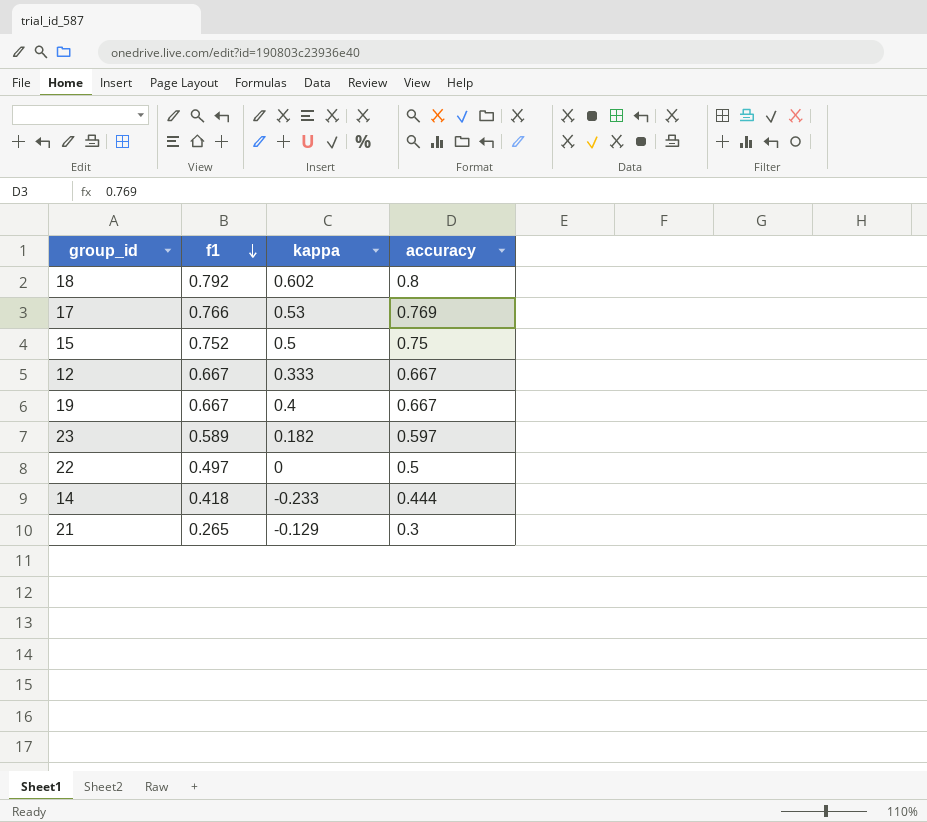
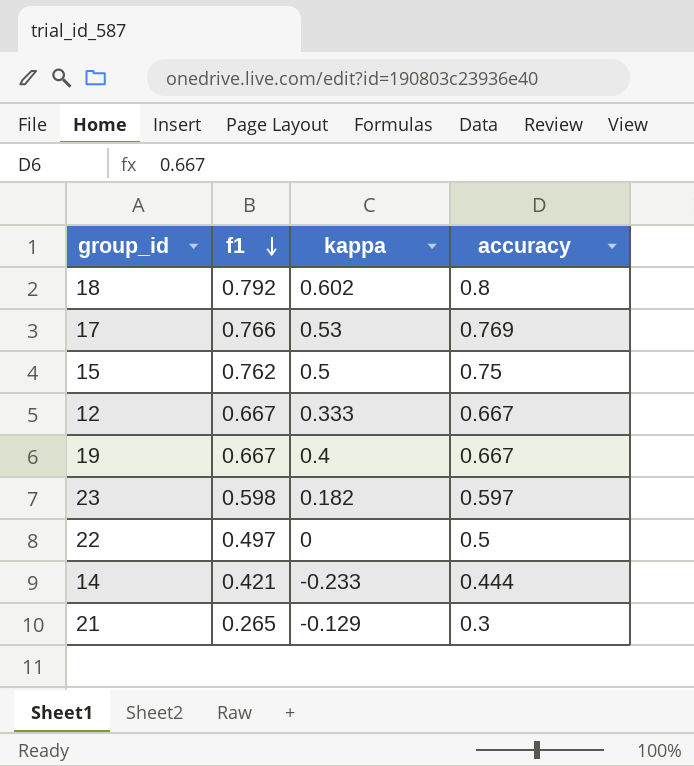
15 | f1: 0.752 -> 0.762
23 | f1: 0.589 -> 0.598
14 | f1: 0.418 -> 0.421

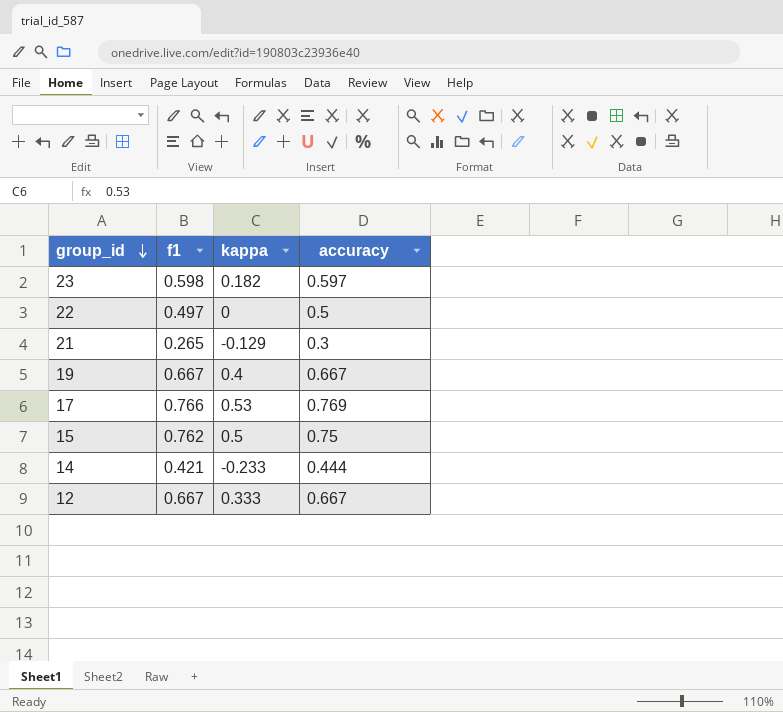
row order: f1 descending -> group_id descending
row 18: 0.792 | 0.602 | 0.8 -> none

